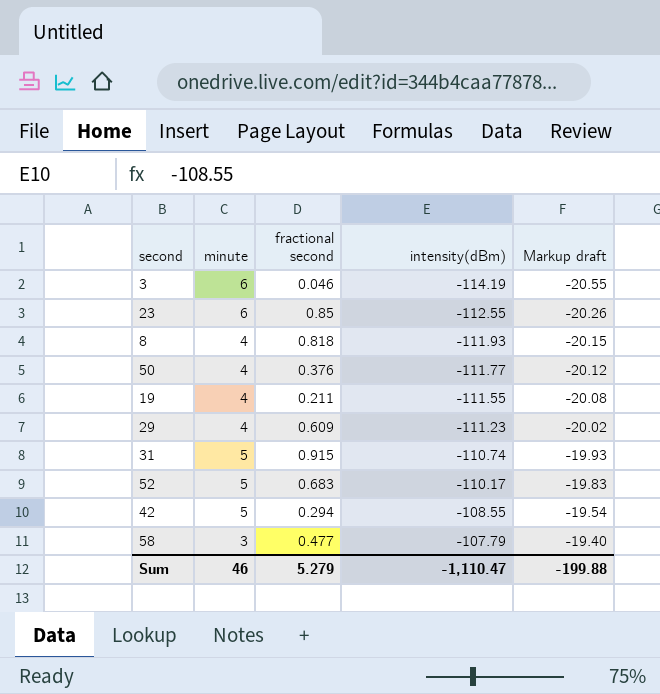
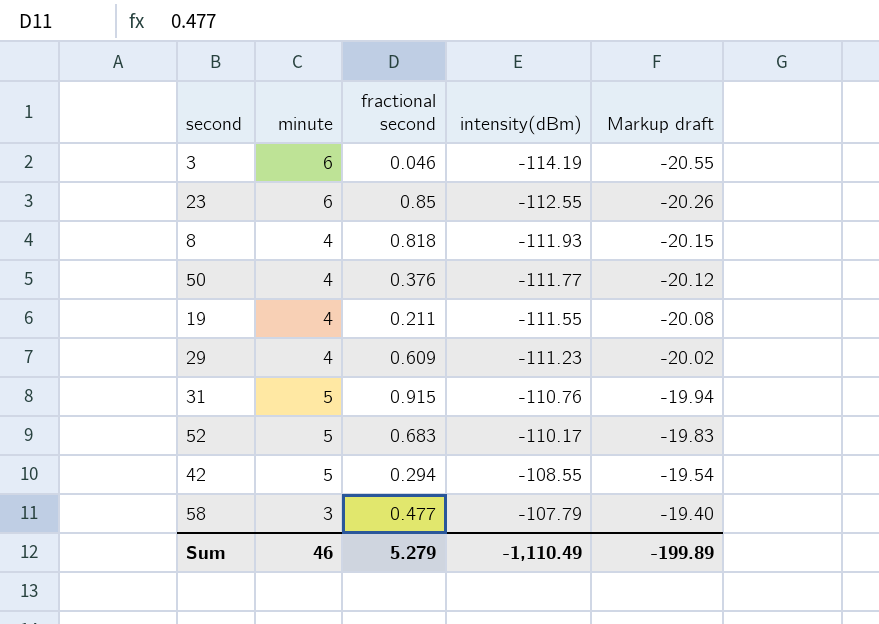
31 | intensity(dBm): -110.74 -> -110.76
31 | Markup draft: -19.93 -> -19.94
Sum | intensity(dBm): -1,110.47 -> -1,110.49
Sum | Markup draft: -199.88 -> -199.89

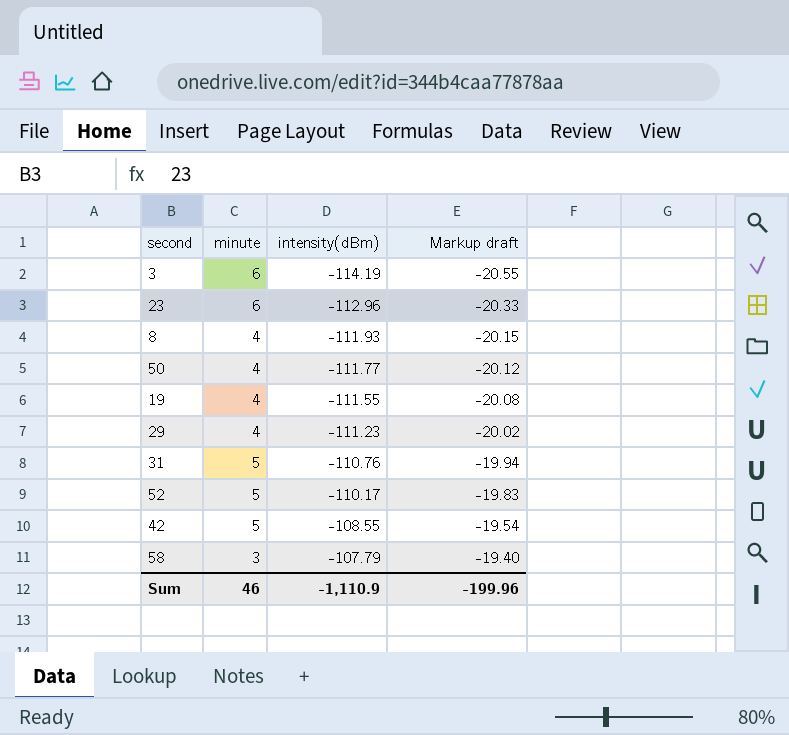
column fractional second | position: 3 -> none
23 | intensity(dBm): -112.55 -> -112.96
23 | Markup draft: -20.26 -> -20.33
Sum | intensity(dBm): -1,110.49 -> -1,110.9
Sum | Markup draft: -199.89 -> -199.96

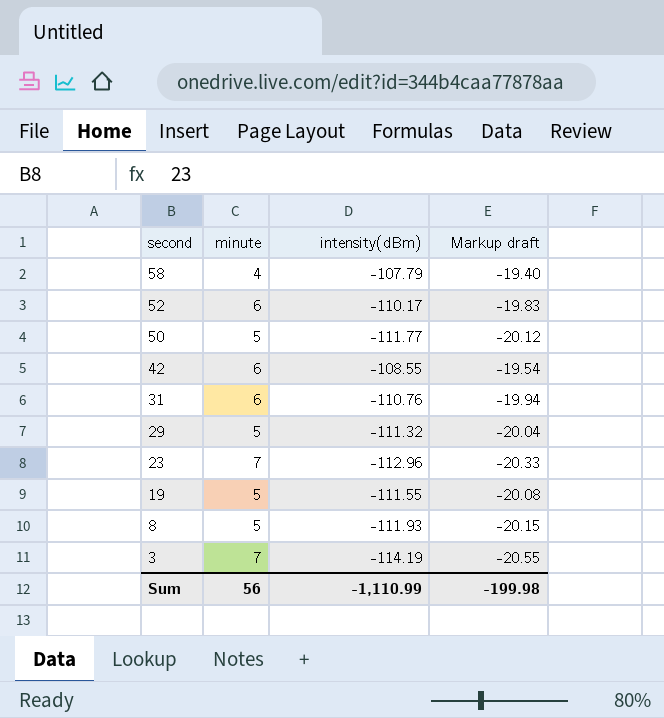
row order: intensity(dBm) ascending -> second descending
58 | minute: 3 -> 4
52 | minute: 5 -> 6
50 | minute: 4 -> 5
42 | minute: 5 -> 6
31 | minute: 5 -> 6
29 | minute: 4 -> 5
29 | intensity(dBm): -111.23 -> -111.32
29 | Markup draft: -20.02 -> -20.04
23 | minute: 6 -> 7
19 | minute: 4 -> 5
8 | minute: 4 -> 5
3 | minute: 6 -> 7
Sum | minute: 46 -> 56
Sum | intensity(dBm): -1,110.9 -> -1,110.99
Sum | Markup draft: -199.96 -> -199.98

